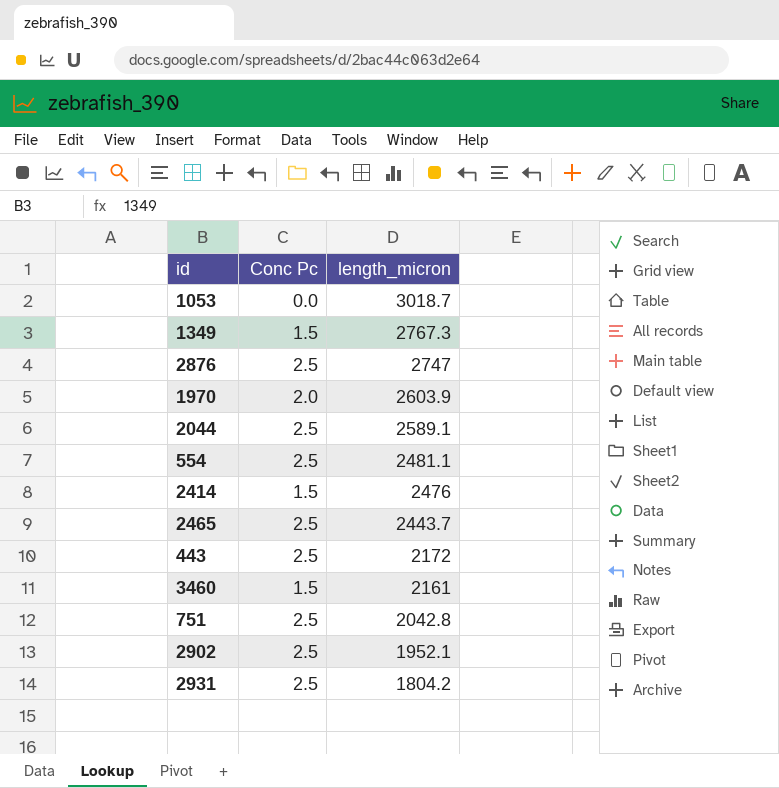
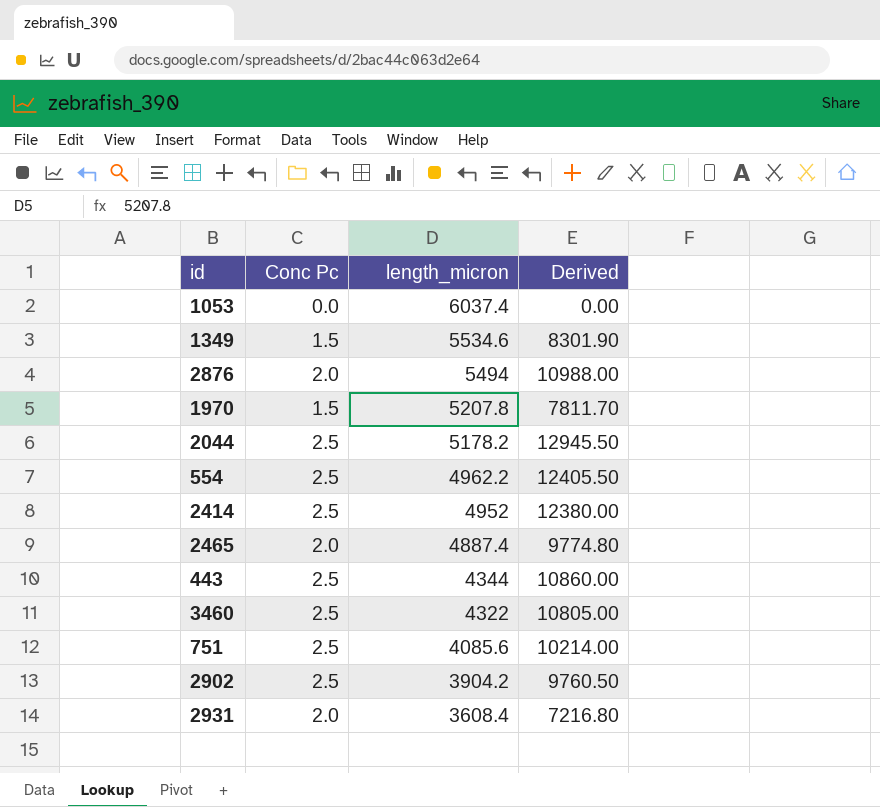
column Derived | formula: none -> [Conc Pc] * [length_micron]
1053 | length_micron: 3018.7 -> 6037.4
1349 | length_micron: 2767.3 -> 5534.6
2876 | Conc Pc: 2.5 -> 2.0
2876 | length_micron: 2747 -> 5494
1970 | Conc Pc: 2.0 -> 1.5
1970 | length_micron: 2603.9 -> 5207.8
2044 | length_micron: 2589.1 -> 5178.2
554 | length_micron: 2481.1 -> 4962.2
2414 | Conc Pc: 1.5 -> 2.5
2414 | length_micron: 2476 -> 4952
2465 | Conc Pc: 2.5 -> 2.0
2465 | length_micron: 2443.7 -> 4887.4
443 | length_micron: 2172 -> 4344
3460 | Conc Pc: 1.5 -> 2.5
3460 | length_micron: 2161 -> 4322
751 | length_micron: 2042.8 -> 4085.6
2902 | length_micron: 1952.1 -> 3904.2
2931 | Conc Pc: 2.5 -> 2.0
2931 | length_micron: 1804.2 -> 3608.4

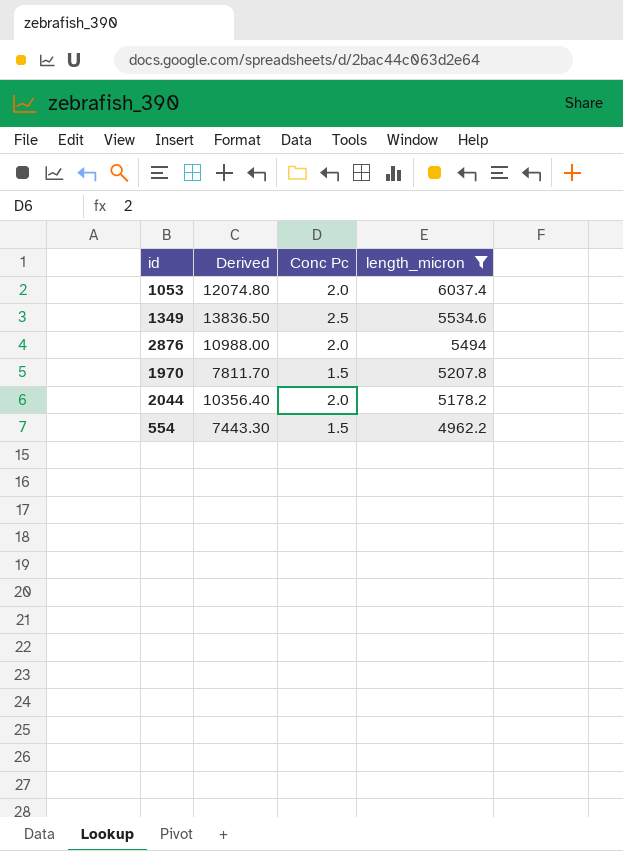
filter: none -> length_micron >= 4962.2
column Derived | position: 4 -> 2
1053 | Derived: 0.00 -> 12074.80
1053 | Conc Pc: 0.0 -> 2.0
1349 | Derived: 8301.90 -> 13836.50
1349 | Conc Pc: 1.5 -> 2.5
2044 | Derived: 12945.50 -> 10356.40
2044 | Conc Pc: 2.5 -> 2.0
554 | Derived: 12405.50 -> 7443.30
554 | Conc Pc: 2.5 -> 1.5

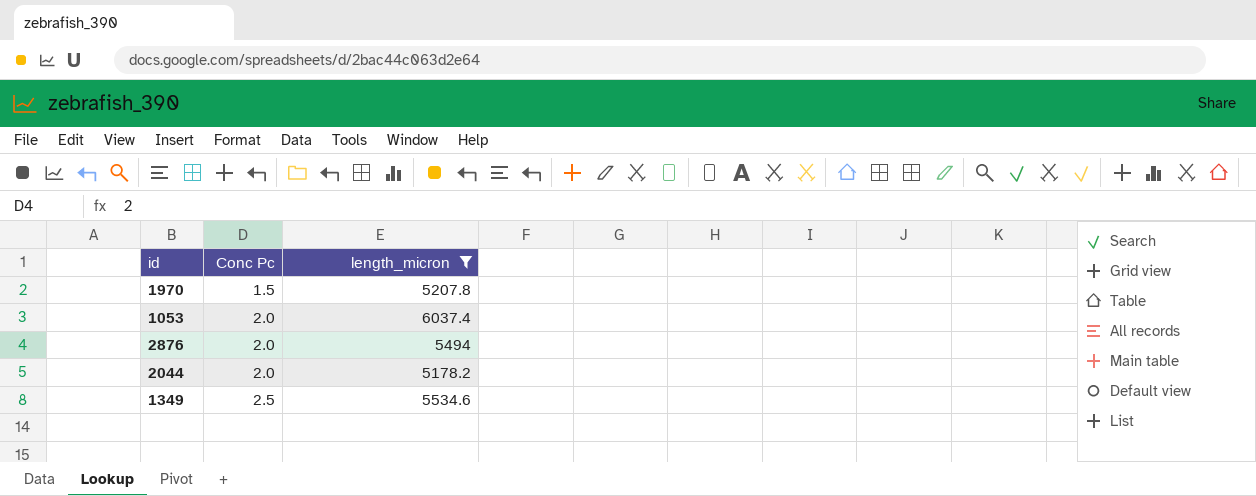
row order: length_micron descending -> Conc Pc ascending
column Derived | formula: [Conc Pc] * [length_micron] -> none
row 554: 7443.30 | 1.5 | 4962.2 -> none

